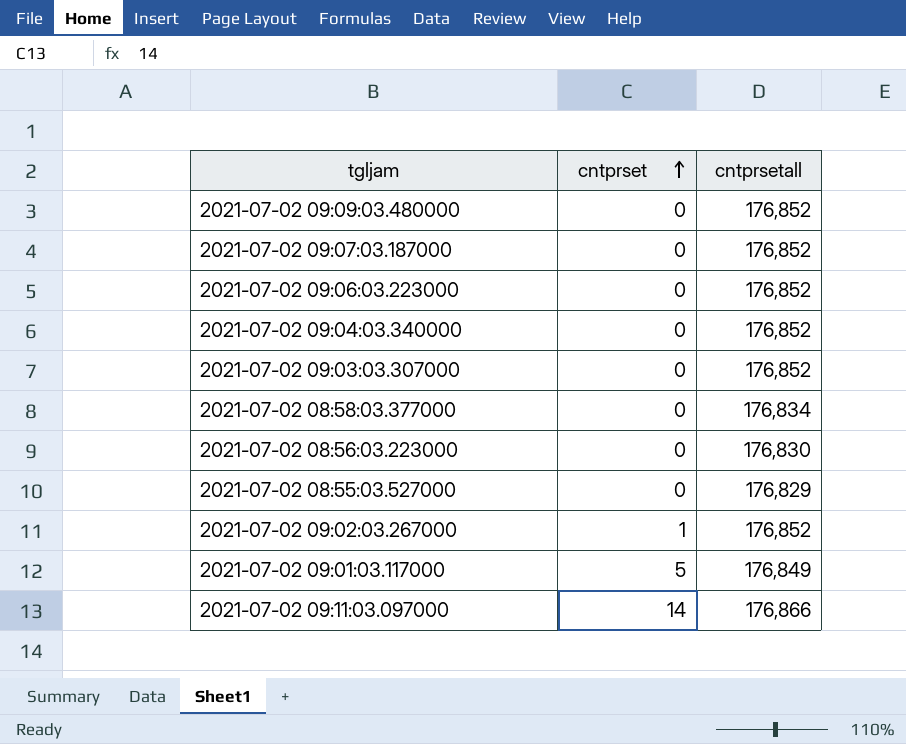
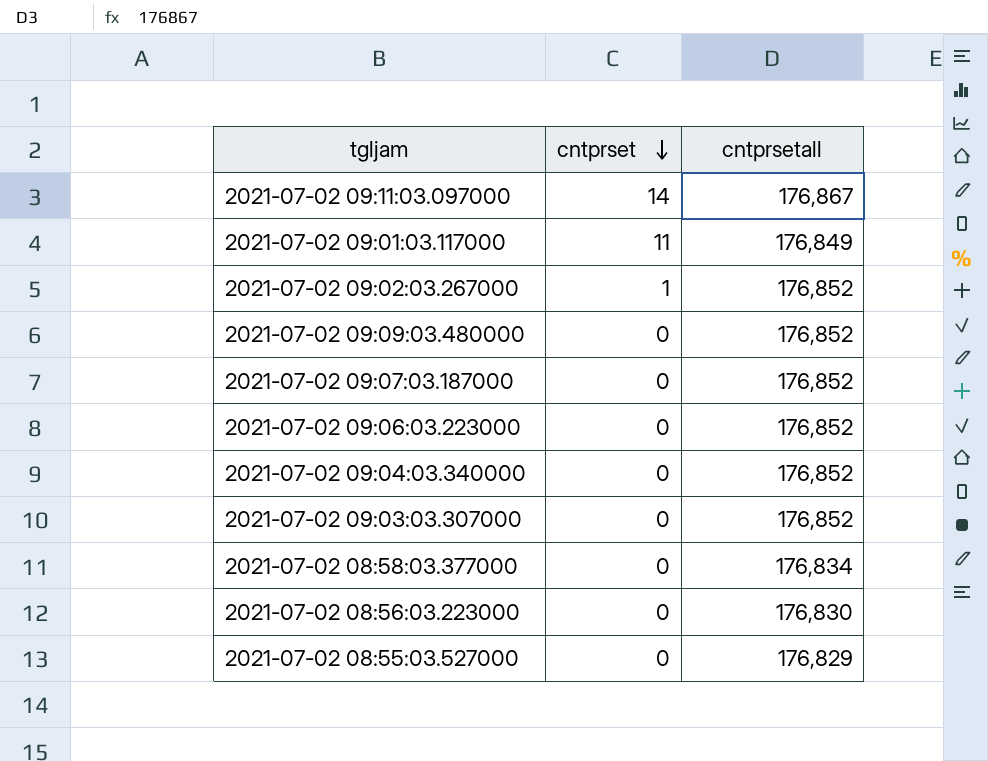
row order: cntprset ascending -> cntprset descending
2021-07-02 09:11:03.097000 | cntprsetall: 176,866 -> 176,867
2021-07-02 09:01:03.117000 | cntprset: 5 -> 11

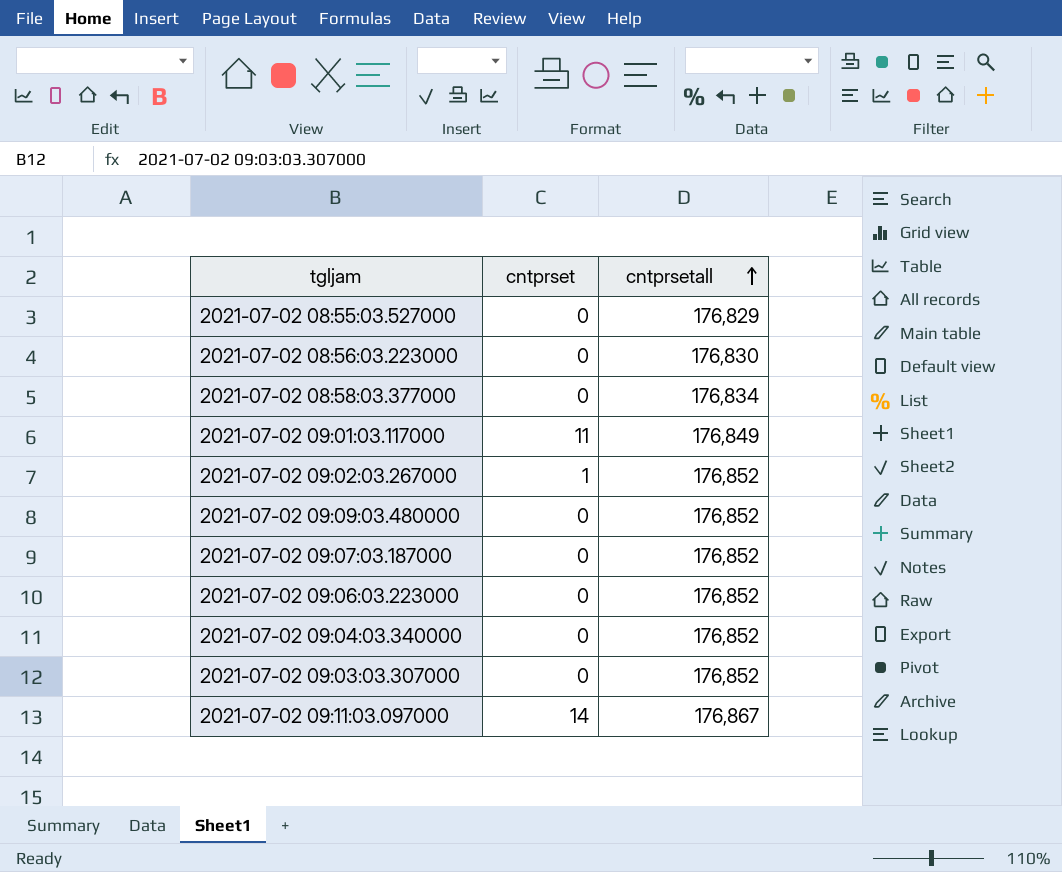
row order: cntprset descending -> cntprsetall ascending

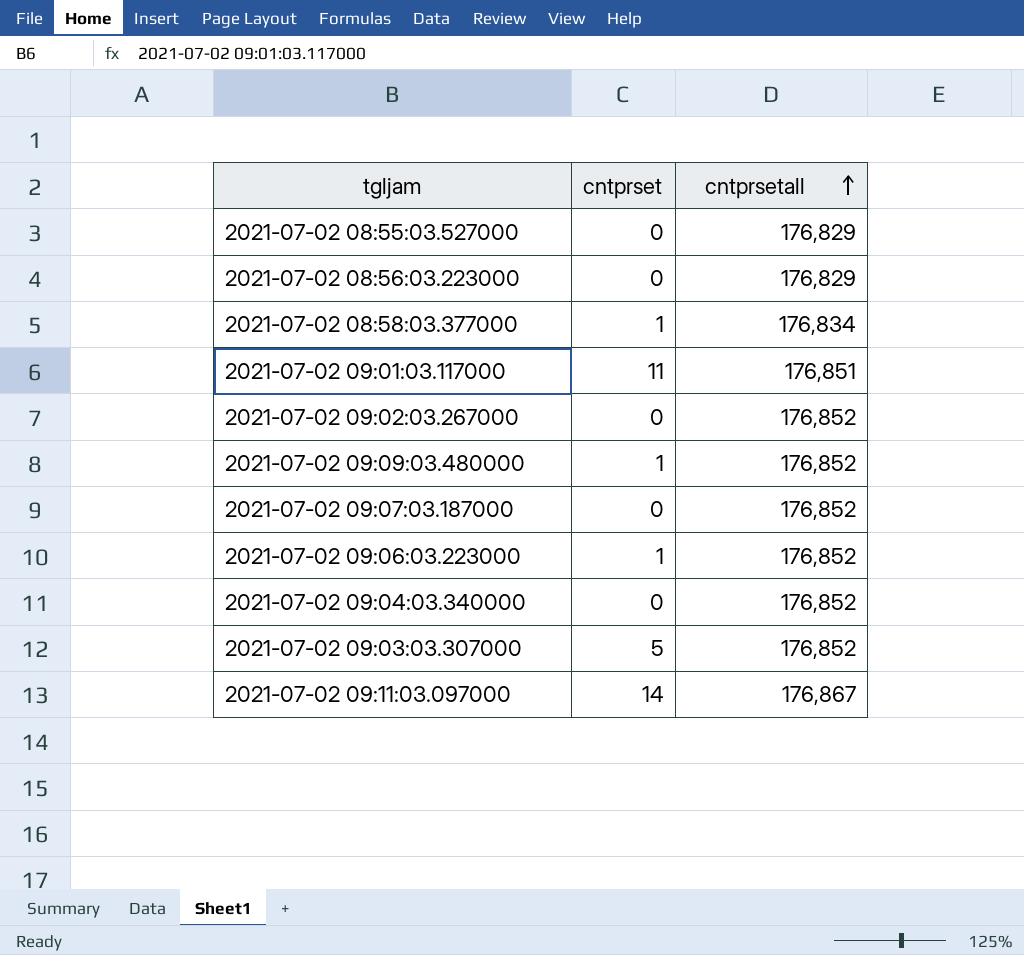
2021-07-02 08:56:03.223000 | cntprsetall: 176,830 -> 176,829
2021-07-02 08:58:03.377000 | cntprset: 0 -> 1
2021-07-02 09:01:03.117000 | cntprsetall: 176,849 -> 176,851
2021-07-02 09:02:03.267000 | cntprset: 1 -> 0
2021-07-02 09:09:03.480000 | cntprset: 0 -> 1
2021-07-02 09:06:03.223000 | cntprset: 0 -> 1
2021-07-02 09:03:03.307000 | cntprset: 0 -> 5

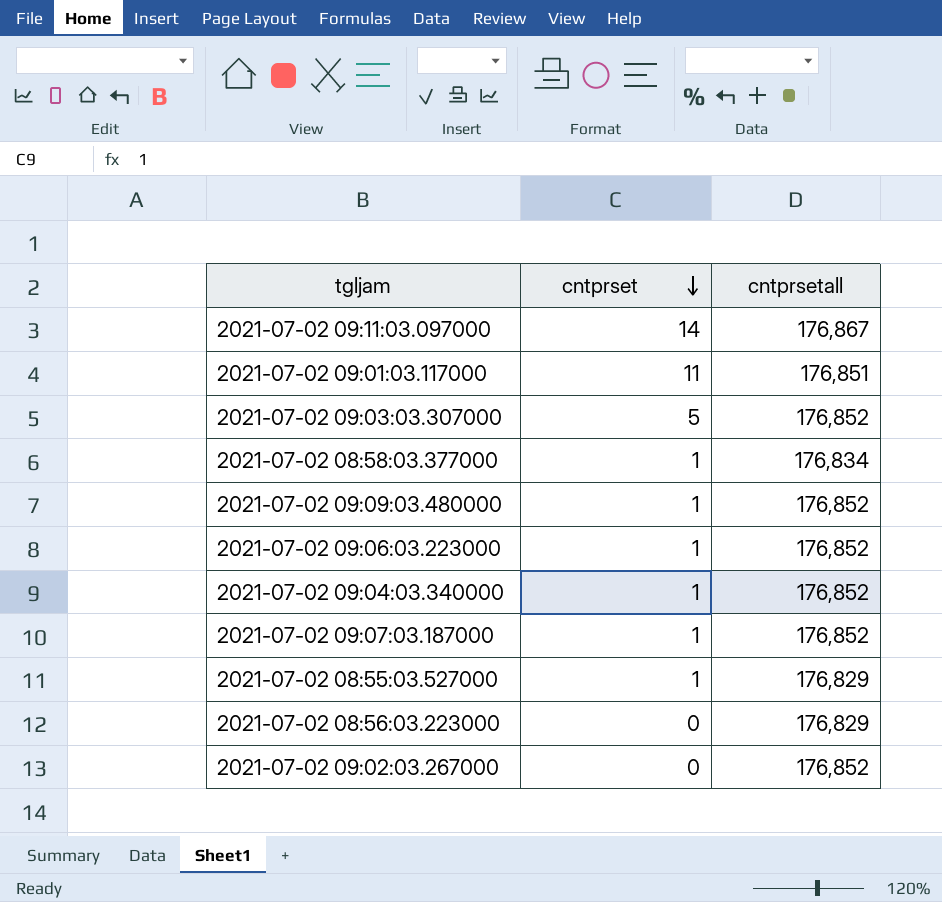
row order: cntprsetall ascending -> cntprset descending
2021-07-02 09:04:03.340000 | cntprset: 0 -> 1
2021-07-02 09:07:03.187000 | cntprset: 0 -> 1
2021-07-02 08:55:03.527000 | cntprset: 0 -> 1

